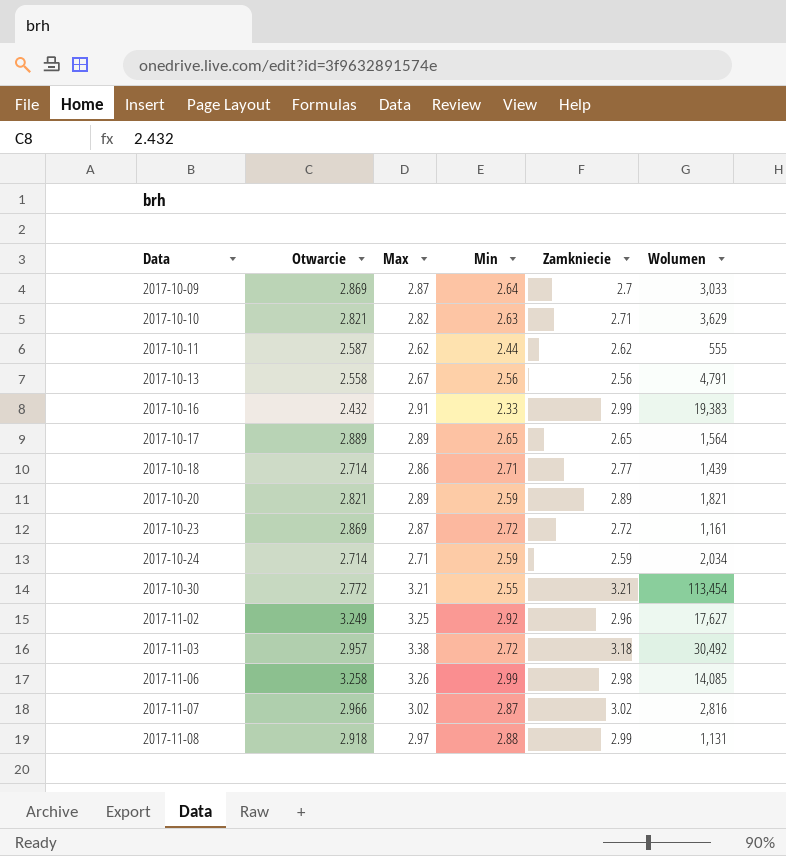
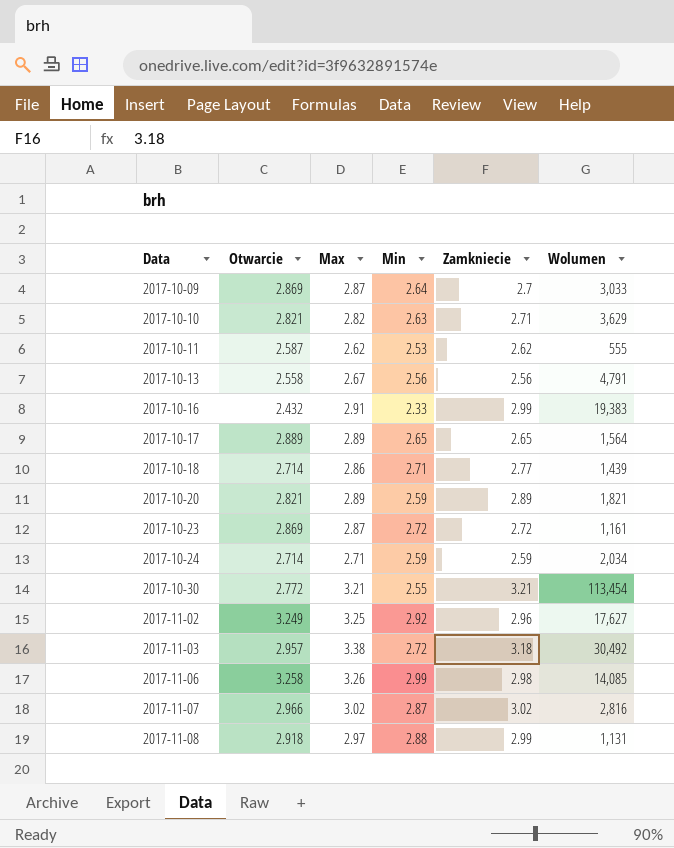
2017-10-11 | Min: 2.44 -> 2.53

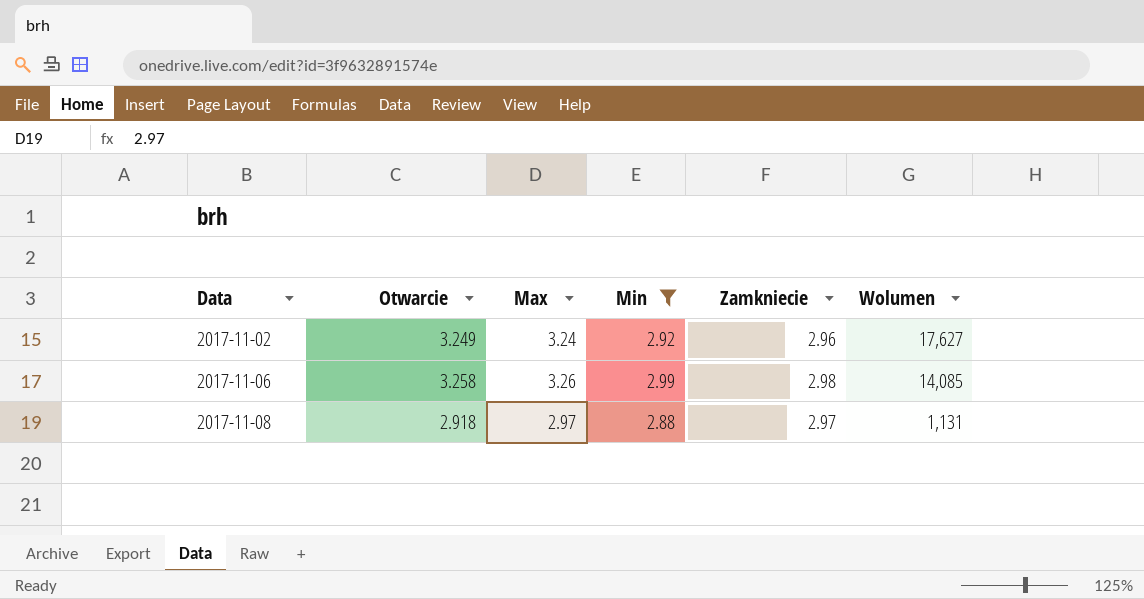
filter: none -> Min >= 2.88
2017-11-02 | Max: 3.25 -> 3.24
2017-11-08 | Zamkniecie: 2.99 -> 2.97

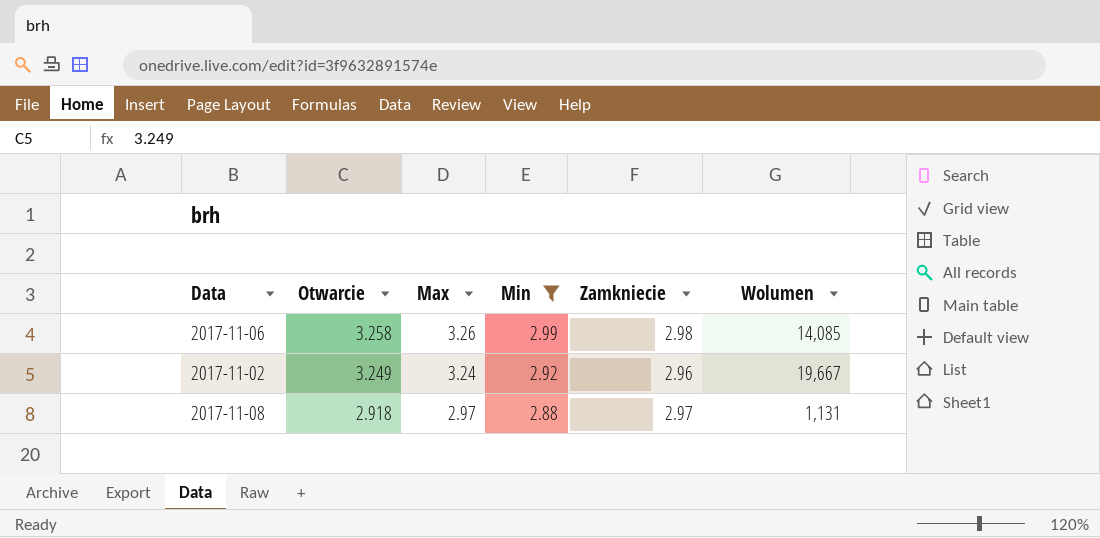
row order: Data ascending -> Otwarcie descending
2017-11-02 | Wolumen: 17,627 -> 19,667

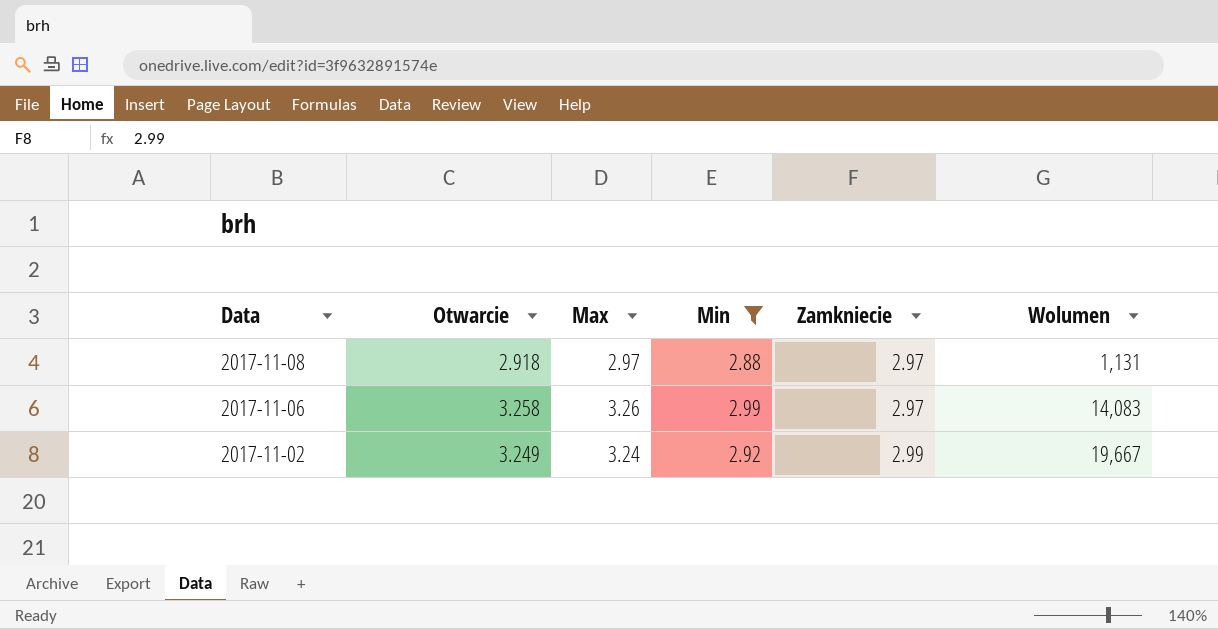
row order: Otwarcie descending -> Data descending
2017-11-06 | Zamkniecie: 2.98 -> 2.97
2017-11-06 | Wolumen: 14,085 -> 14,083
2017-11-02 | Zamkniecie: 2.96 -> 2.99

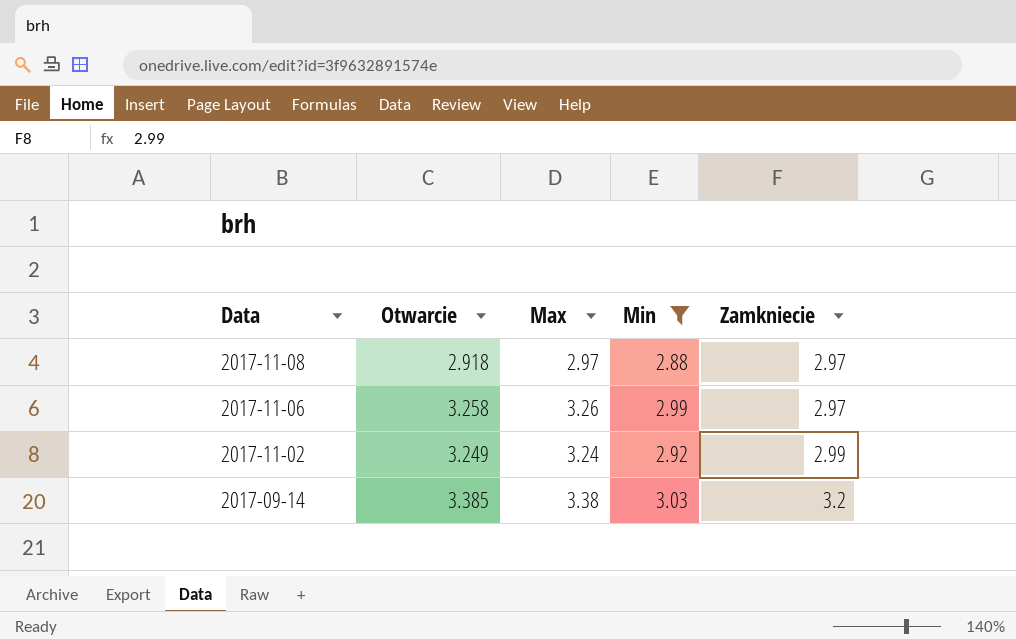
column Wolumen | position: 6 -> none
row 2017-09-14: none -> 3.385 | 3.38 | 3.03 | 3.2

